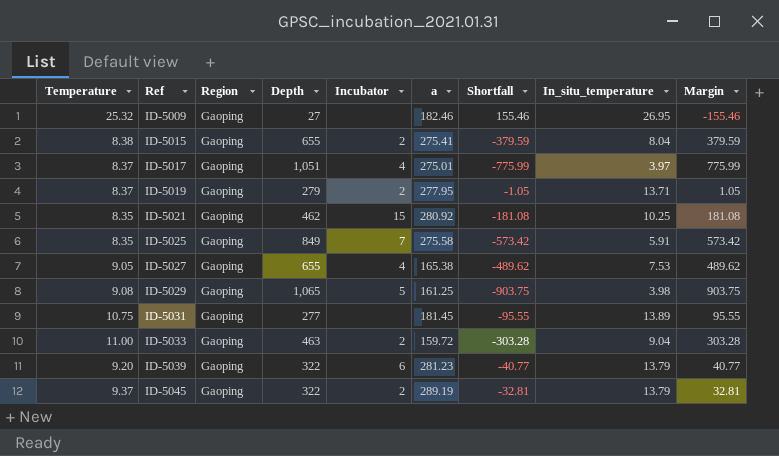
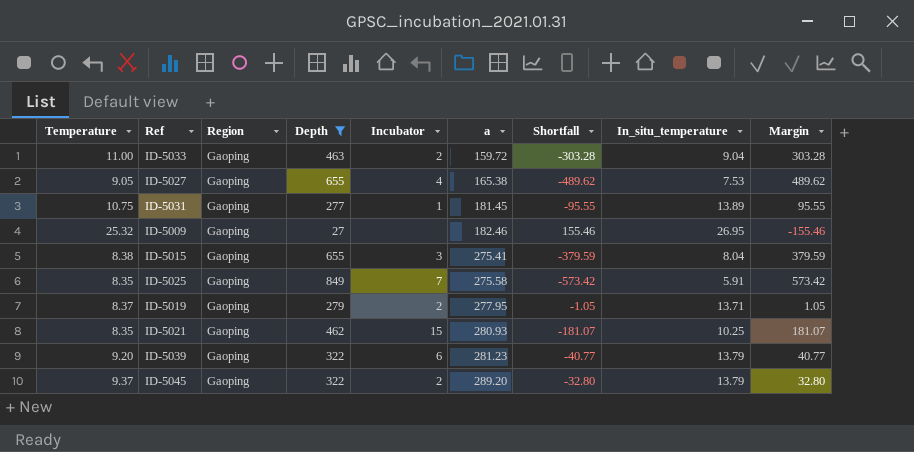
filter: none -> Depth <= 849
row order: Ref ascending -> a ascending
ID-5031 | Incubator: none -> 1
ID-5015 | Incubator: 2 -> 3
ID-5021 | a: 280.92 -> 280.93
ID-5021 | Shortfall: -181.08 -> -181.07
ID-5021 | Margin: 181.08 -> 181.07
ID-5045 | a: 289.19 -> 289.20
ID-5045 | Shortfall: -32.81 -> -32.80
ID-5045 | Margin: 32.81 -> 32.80

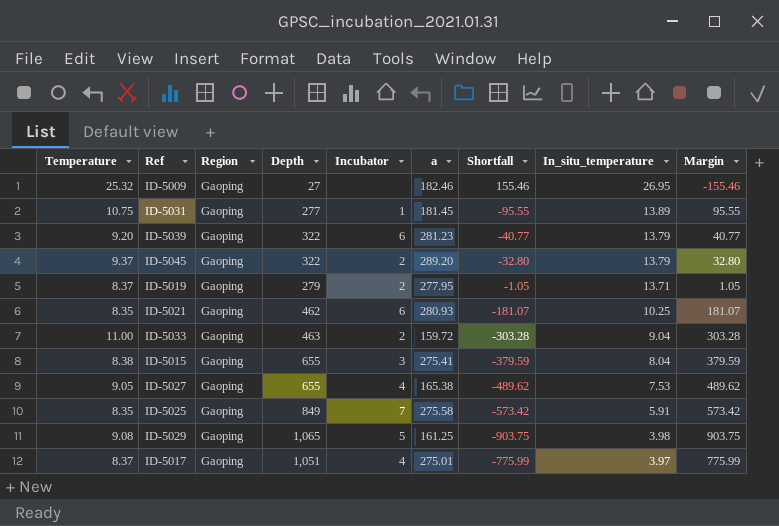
filter: Depth <= 849 -> none
row order: a ascending -> In_situ_temperature descending
ID-5021 | Incubator: 15 -> 6

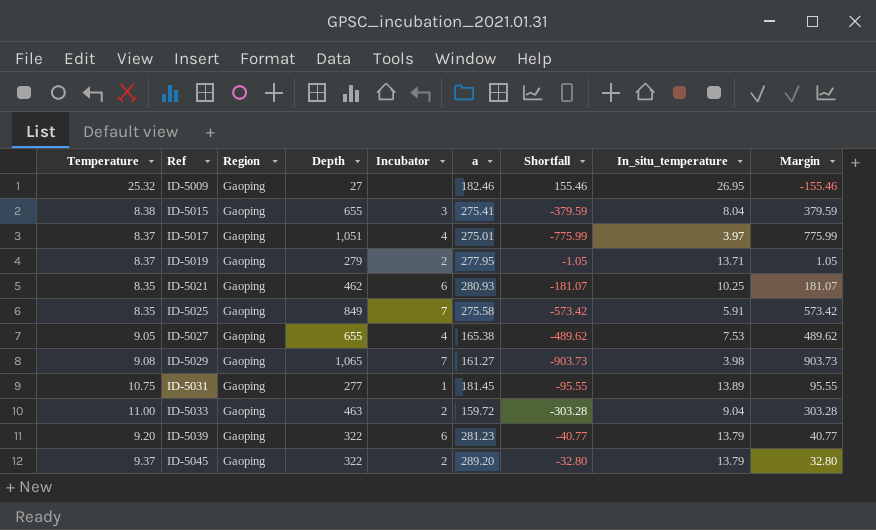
row order: In_situ_temperature descending -> Ref ascending
ID-5029 | Incubator: 5 -> 7
ID-5029 | a: 161.25 -> 161.27
ID-5029 | Shortfall: -903.75 -> -903.73
ID-5029 | Margin: 903.75 -> 903.73

